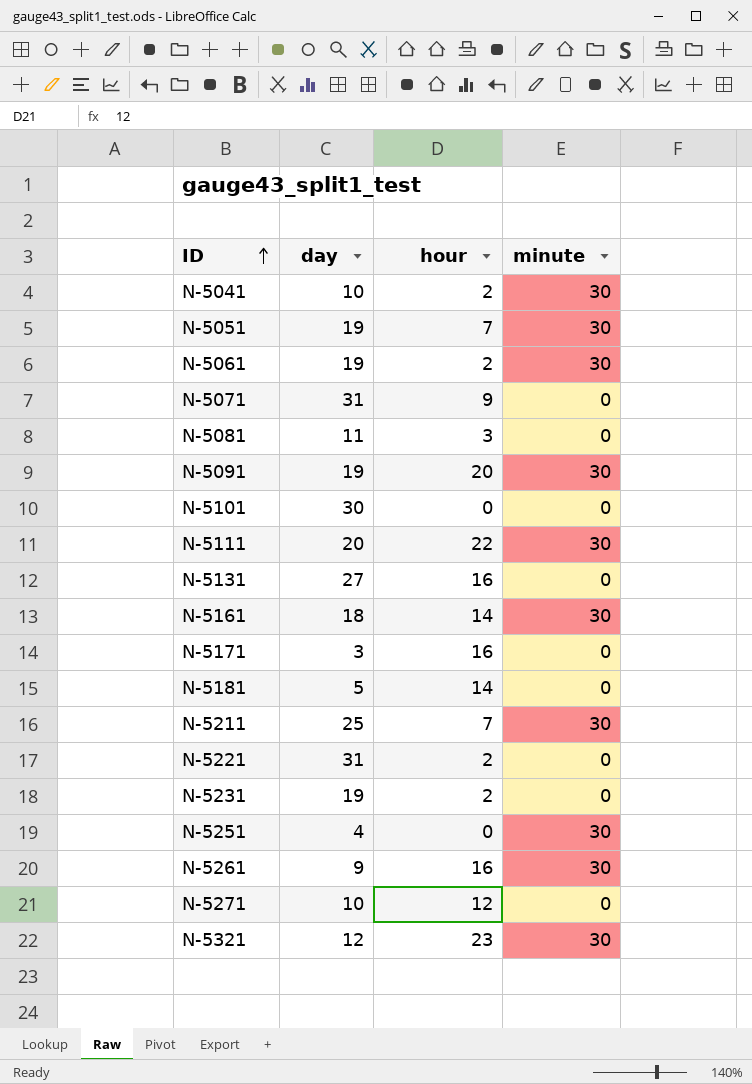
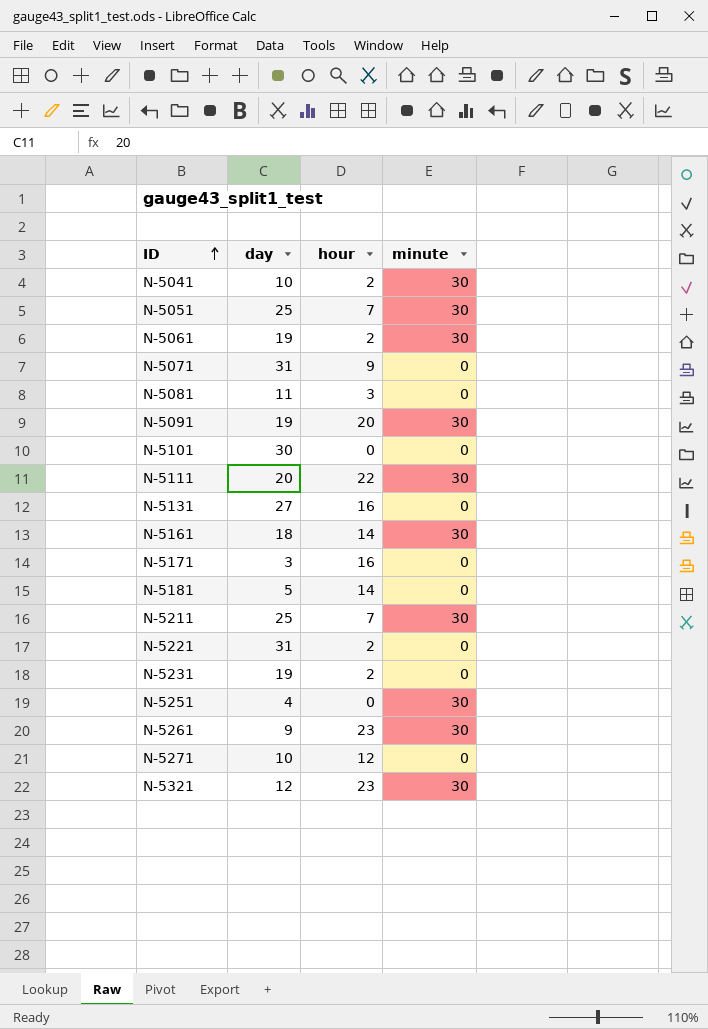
N-5051 | day: 19 -> 25
N-5261 | hour: 16 -> 23

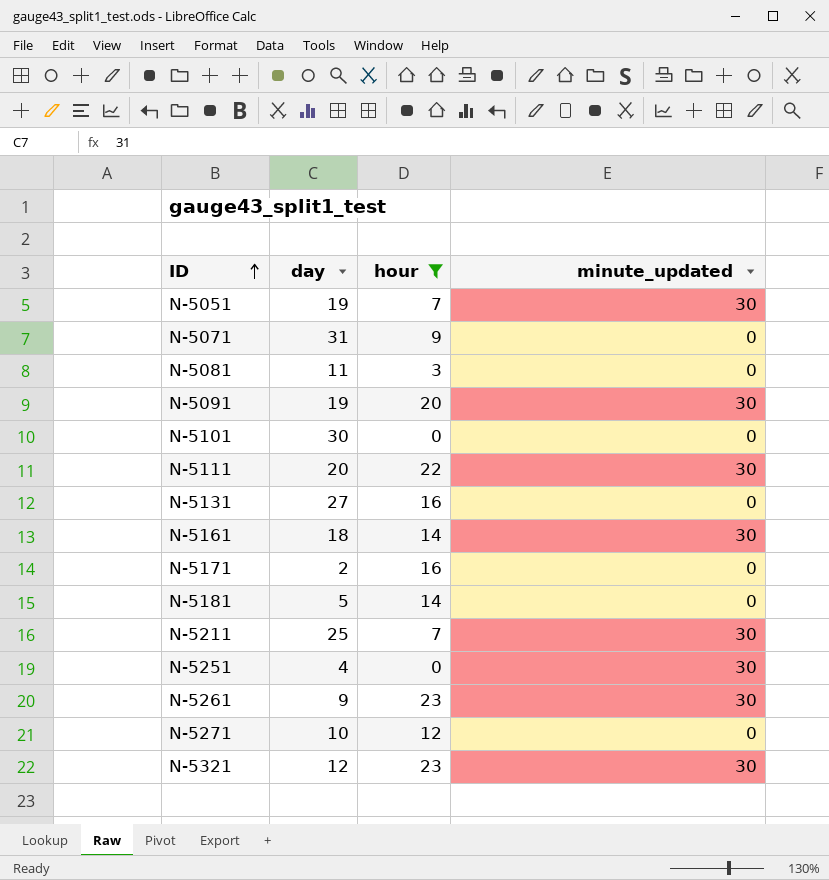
filter: none -> hour != 2
column name: minute -> minute_updated
N-5051 | day: 25 -> 19
N-5171 | day: 3 -> 2

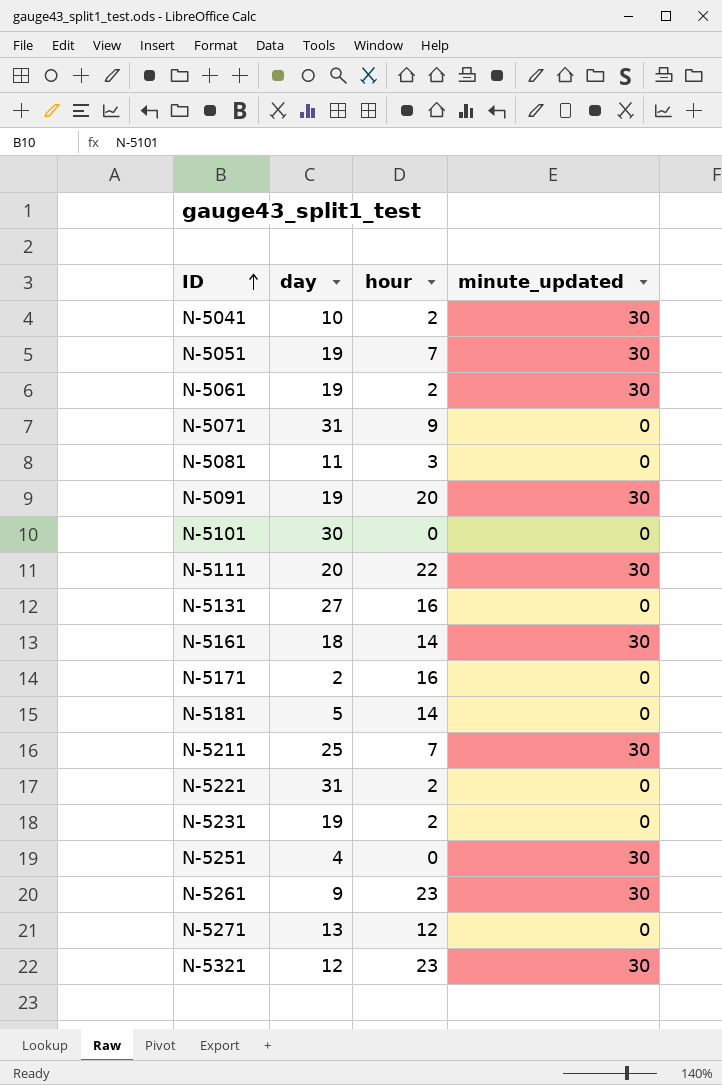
filter: hour != 2 -> none
N-5271 | day: 10 -> 13

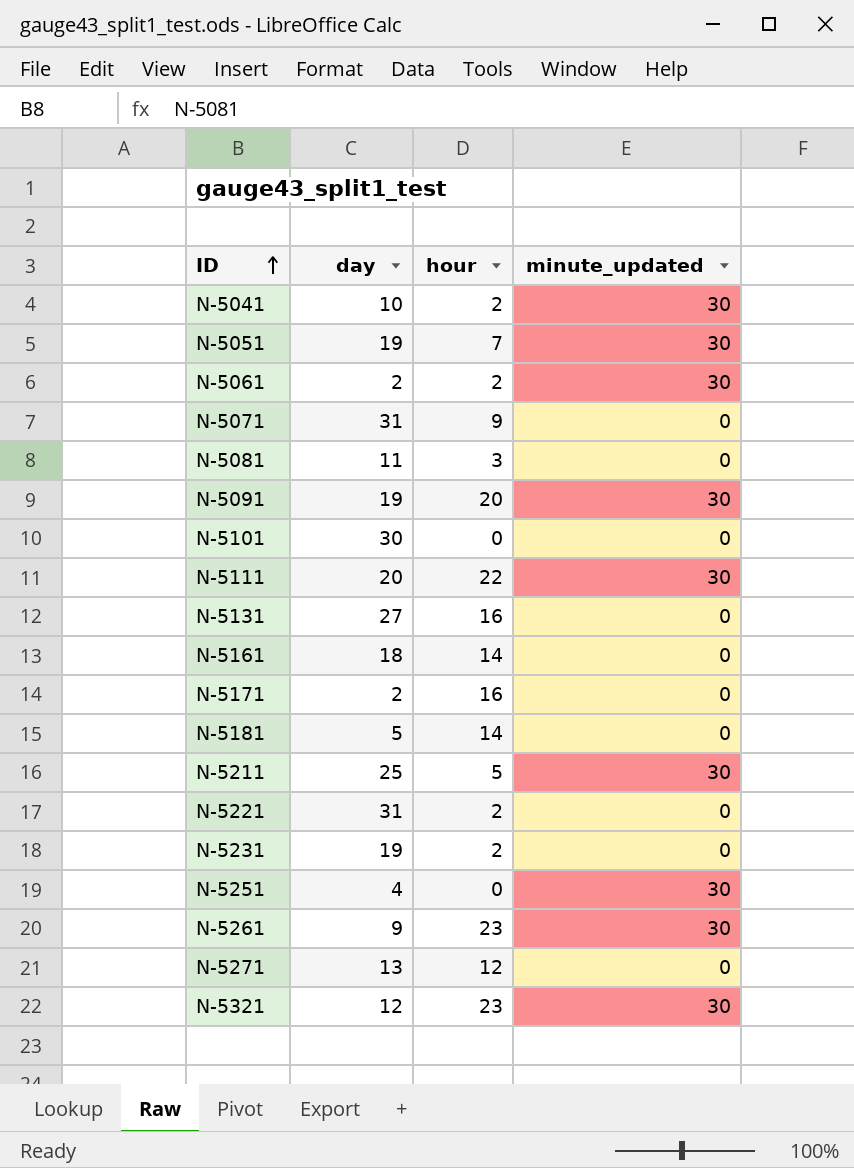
N-5061 | day: 19 -> 2
N-5161 | minute_updated: 30 -> 0
N-5211 | hour: 7 -> 5

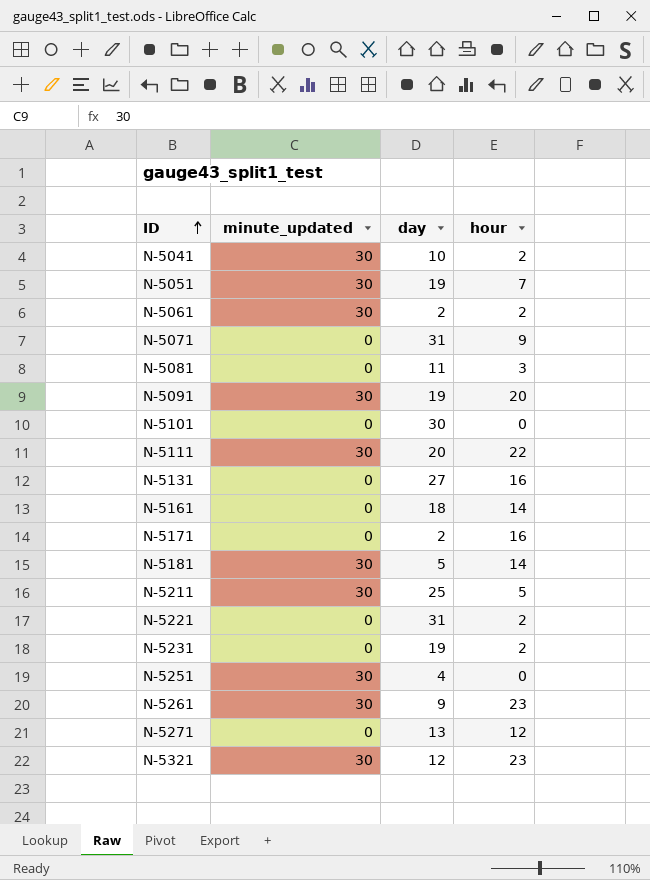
column minute_updated | position: 4 -> 2
N-5181 | minute_updated: 0 -> 30

